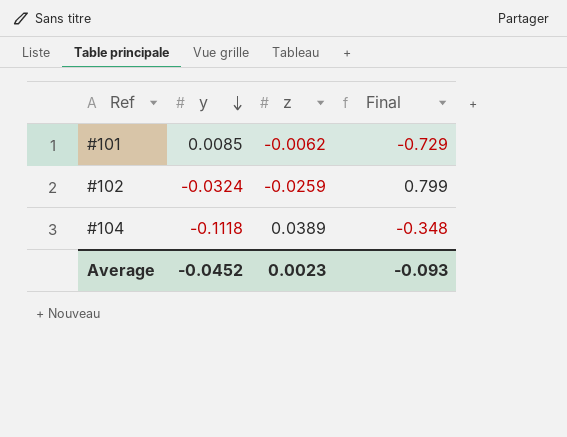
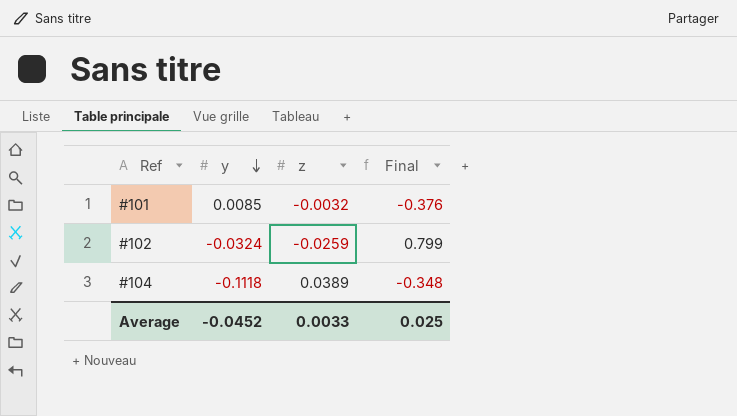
#101 | z: -0.0062 -> -0.0032
#101 | Final: -0.729 -> -0.376
Average | z: 0.0023 -> 0.0033
Average | Final: -0.093 -> 0.025

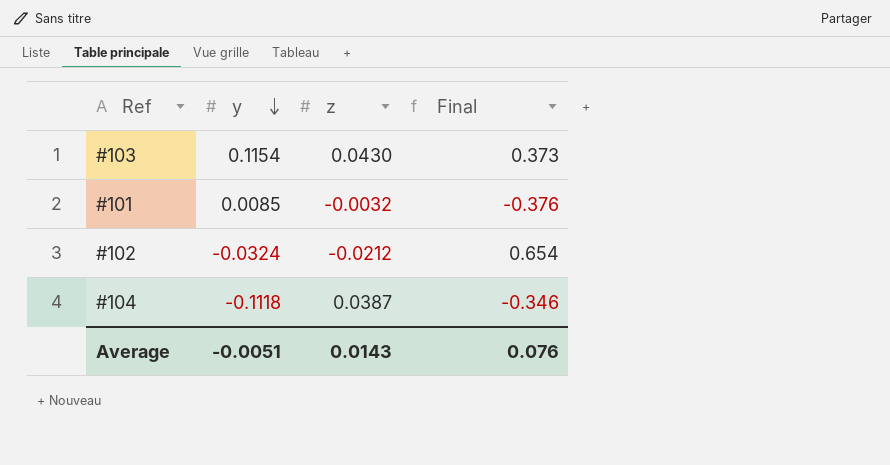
row #103: none -> 0.1154 | 0.0430 | 0.373
#102 | z: -0.0259 -> -0.0212
#102 | Final: 0.799 -> 0.654
#104 | z: 0.0389 -> 0.0387
#104 | Final: -0.348 -> -0.346
Average | y: -0.0452 -> -0.0051
Average | z: 0.0033 -> 0.0143
Average | Final: 0.025 -> 0.076

